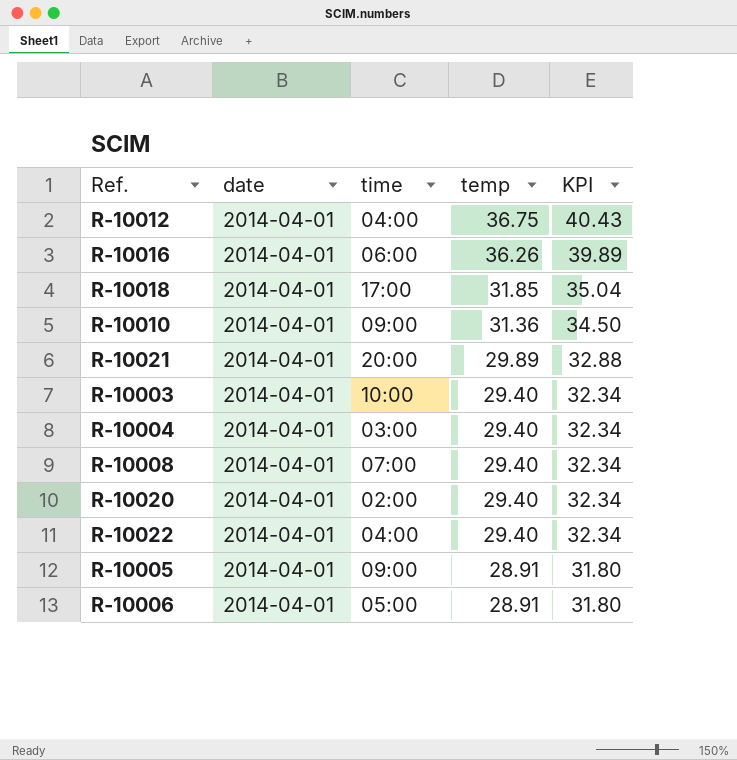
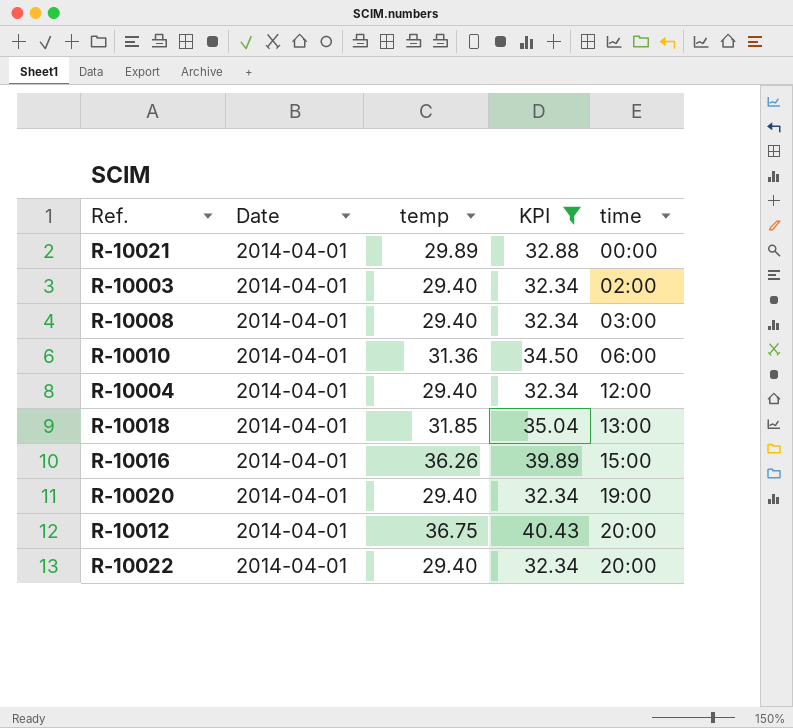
filter: none -> KPI != 31.80
row order: temp descending -> time ascending
column name: date -> Date
column time | position: 3 -> 5
R-10021 | time: 20:00 -> 00:00
R-10003 | time: 10:00 -> 02:00
R-10008 | time: 07:00 -> 03:00
R-10010 | time: 09:00 -> 06:00
R-10004 | time: 03:00 -> 12:00
R-10018 | time: 17:00 -> 13:00
R-10016 | time: 06:00 -> 15:00
R-10020 | time: 02:00 -> 19:00
R-10012 | time: 04:00 -> 20:00
R-10022 | time: 04:00 -> 20:00

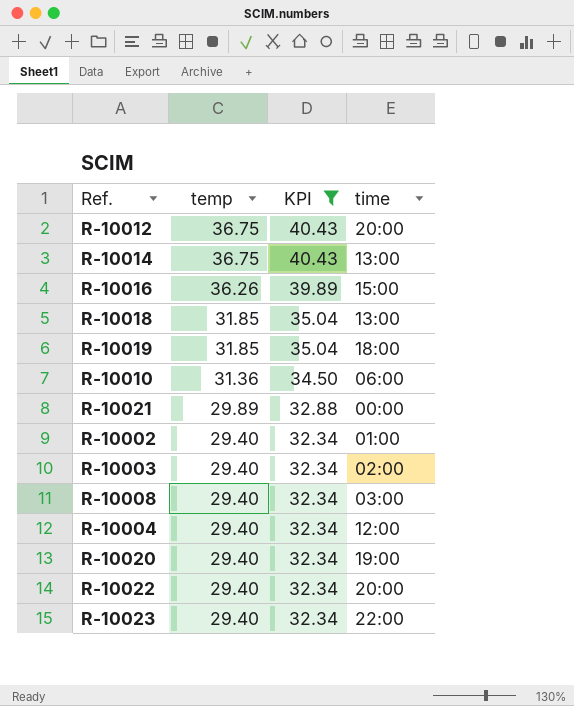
row order: time ascending -> temp descending
column Date | position: 2 -> none
row R-10014: none -> 36.75 | 40.43 | 13:00
row R-10019: none -> 31.85 | 35.04 | 18:00
row R-10002: none -> 29.40 | 32.34 | 01:00
row R-10023: none -> 29.40 | 32.34 | 22:00

